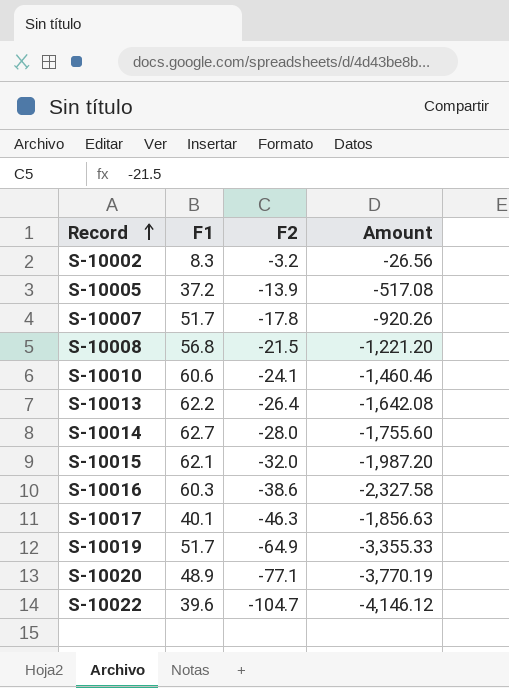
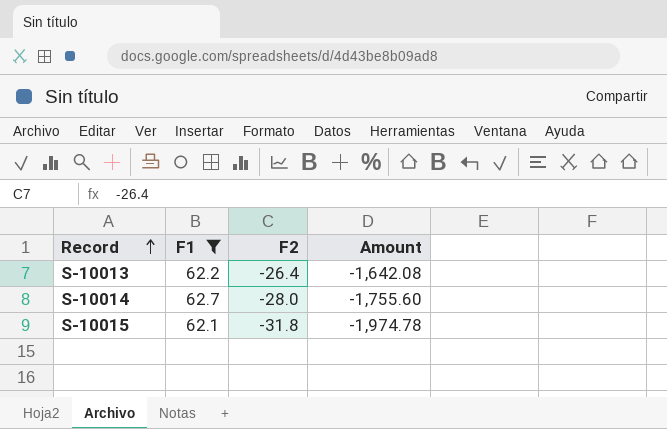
filter: none -> F1 >= 62.1
S-10015 | F2: -32.0 -> -31.8
S-10015 | Amount: -1,987.20 -> -1,974.78

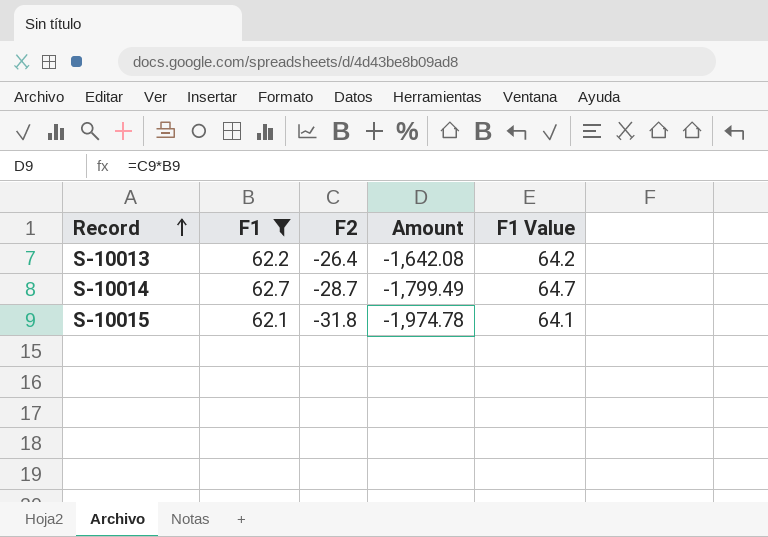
column F1 Value | formula: none -> [F1] + 2
S-10014 | F2: -28.0 -> -28.7
S-10014 | Amount: -1,755.60 -> -1,799.49

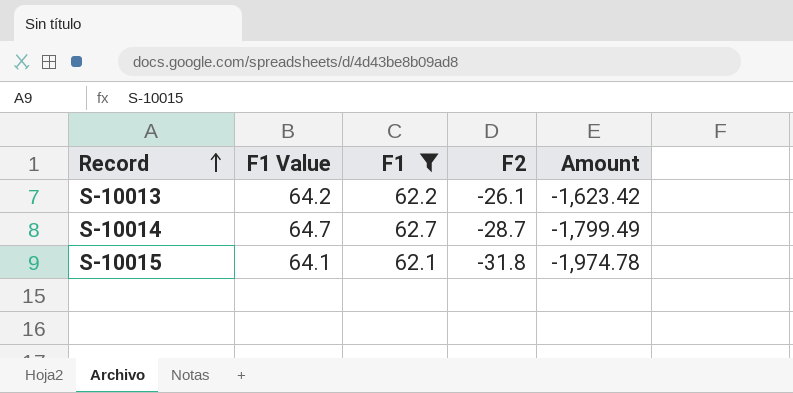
column F1 Value | position: 5 -> 2
S-10013 | F2: -26.4 -> -26.1
S-10013 | Amount: -1,642.08 -> -1,623.42

